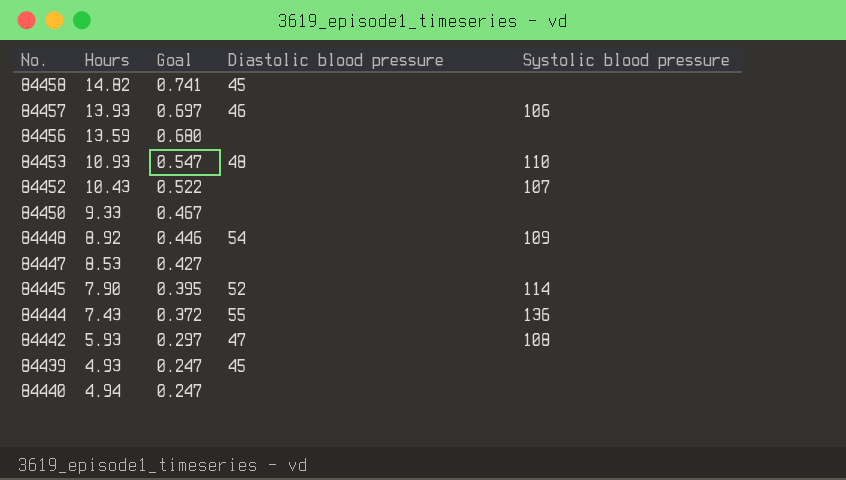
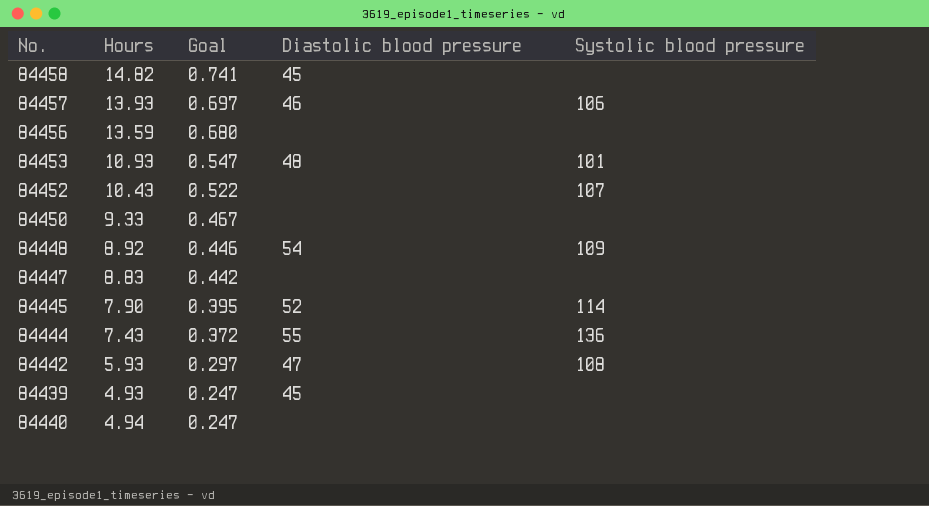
84453 | Systolic blood pressure: 110 -> 101
84447 | Hours: 8.53 -> 8.83
84447 | Goal: 0.427 -> 0.442

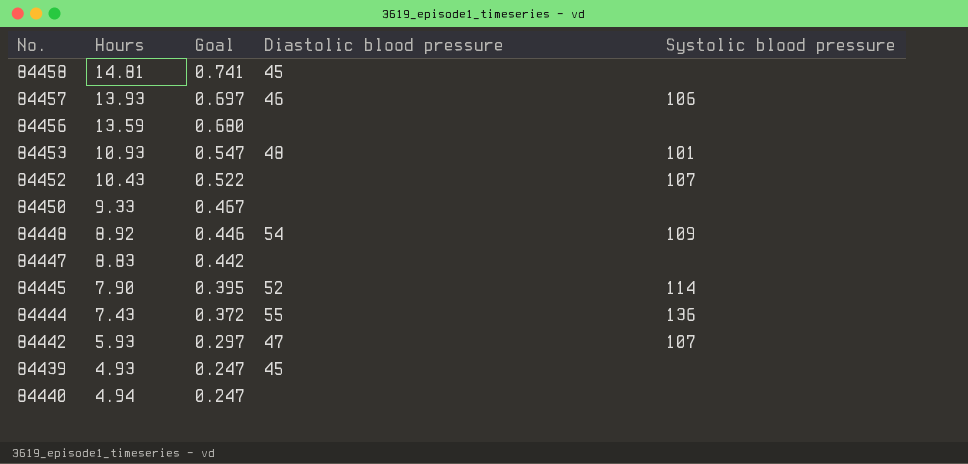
84458 | Hours: 14.82 -> 14.81
84442 | Systolic blood pressure: 108 -> 107

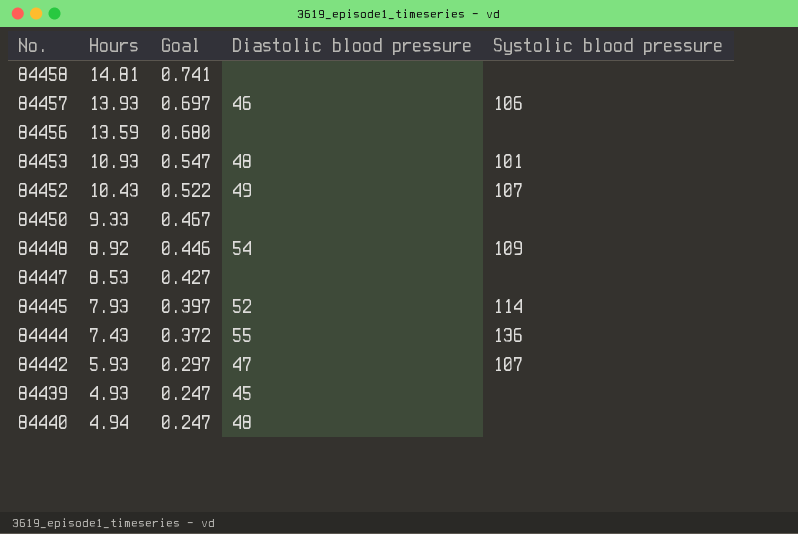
84458 | Diastolic blood pressure: 45 -> none
84452 | Diastolic blood pressure: none -> 49
84447 | Hours: 8.83 -> 8.53
84447 | Goal: 0.442 -> 0.427
84445 | Hours: 7.90 -> 7.93
84445 | Goal: 0.395 -> 0.397
84440 | Diastolic blood pressure: none -> 48

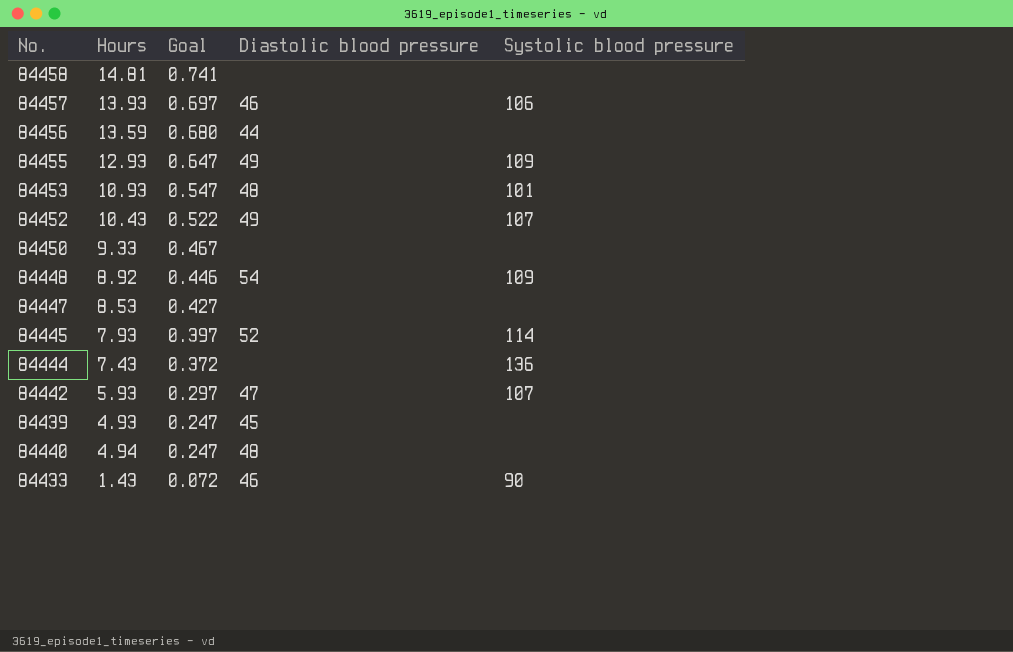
84456 | Diastolic blood pressure: none -> 44
row 84455: none -> 12.93 | 0.647 | 49 | 109
84444 | Diastolic blood pressure: 55 -> none
row 84433: none -> 1.43 | 0.072 | 46 | 90

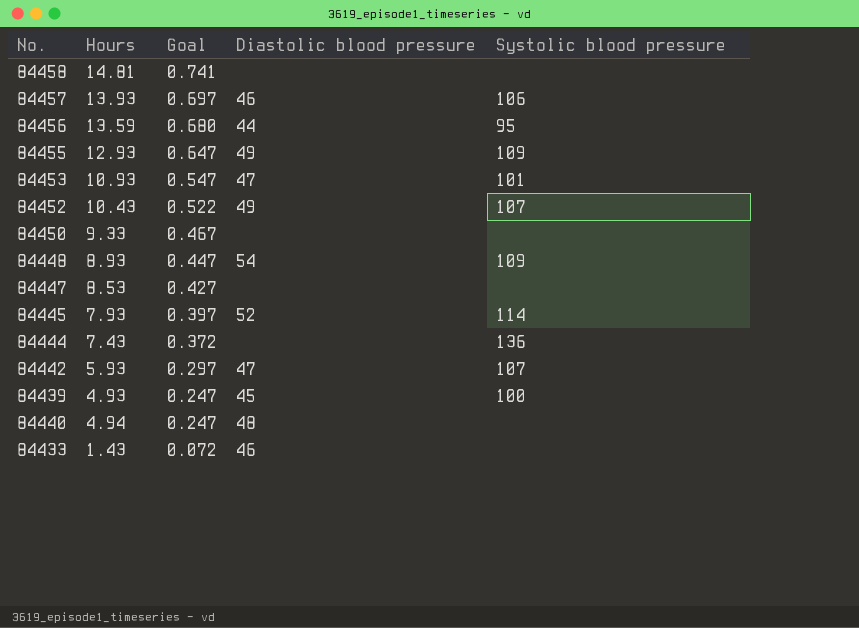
84456 | Systolic blood pressure: none -> 95
84453 | Diastolic blood pressure: 48 -> 47
84448 | Hours: 8.92 -> 8.93
84448 | Goal: 0.446 -> 0.447
84439 | Systolic blood pressure: none -> 100
84433 | Systolic blood pressure: 90 -> none

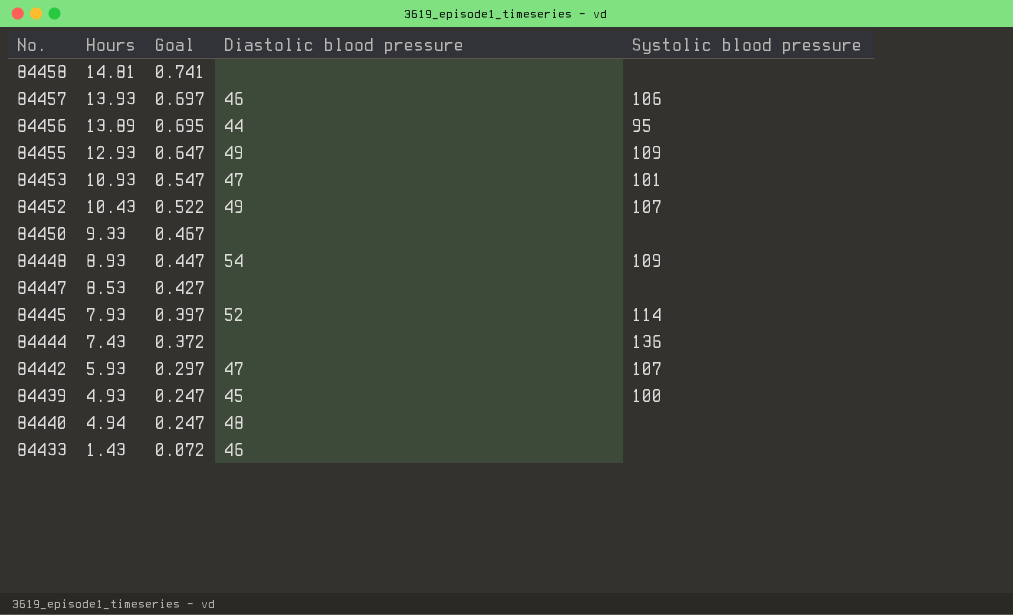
84456 | Hours: 13.59 -> 13.89
84456 | Goal: 0.680 -> 0.695

